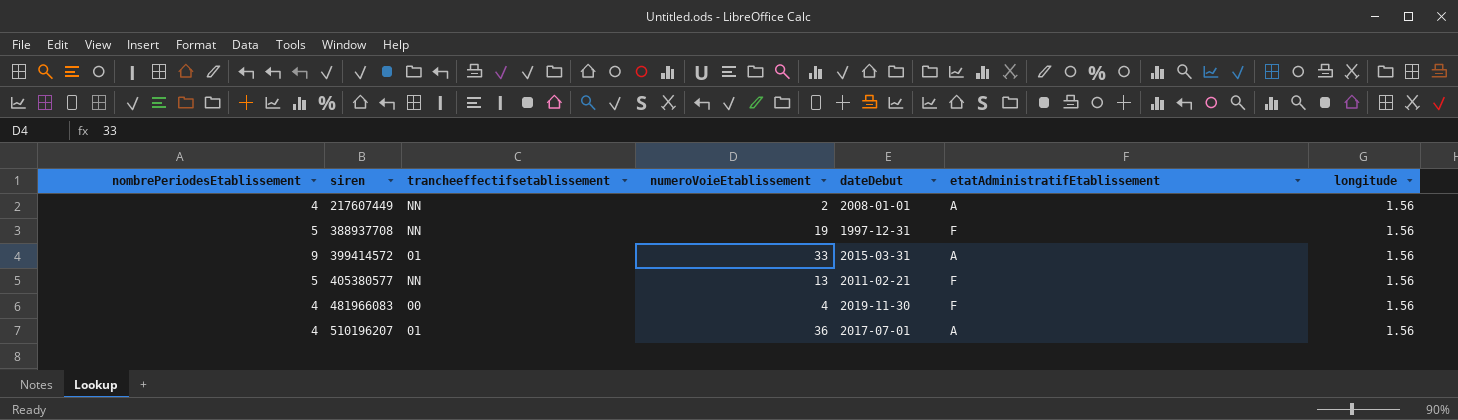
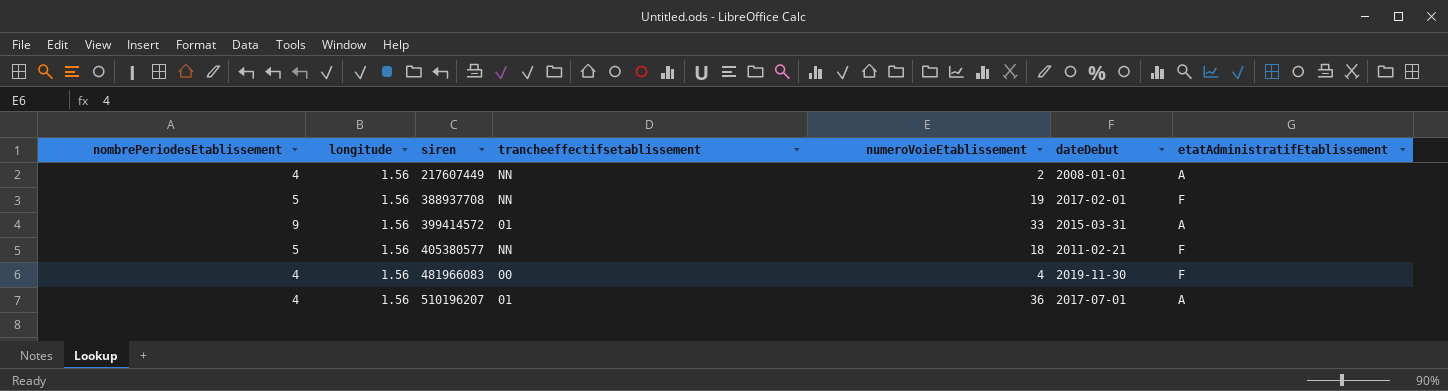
column longitude | position: 7 -> 2
388937708 | dateDebut: 1997-12-31 -> 2017-02-01
405380577 | numeroVoieEtablissement: 13 -> 18

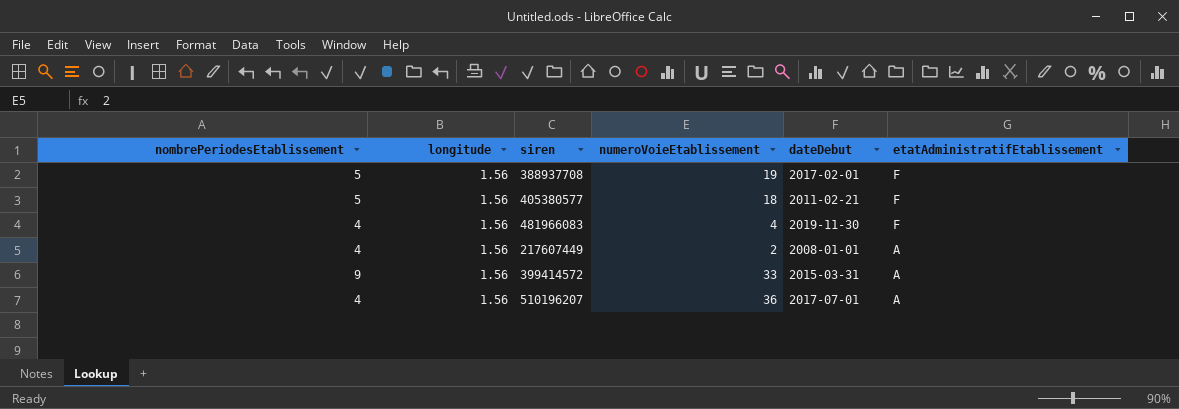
row order: siren ascending -> etatAdministratifEtablissement descending
column trancheeffectifsetablissement | position: 4 -> none

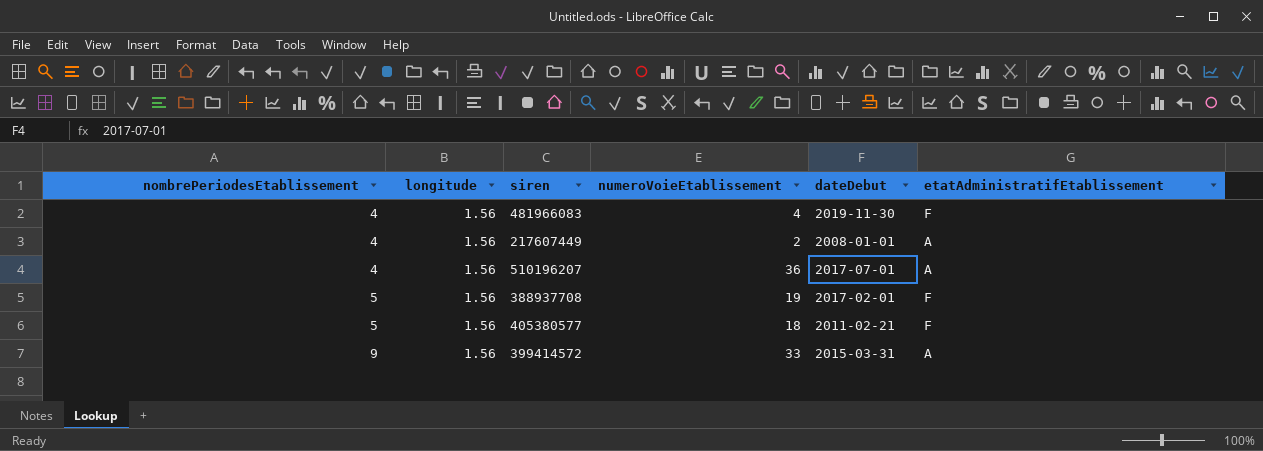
row order: etatAdministratifEtablissement descending -> nombrePeriodesEtablissement ascending

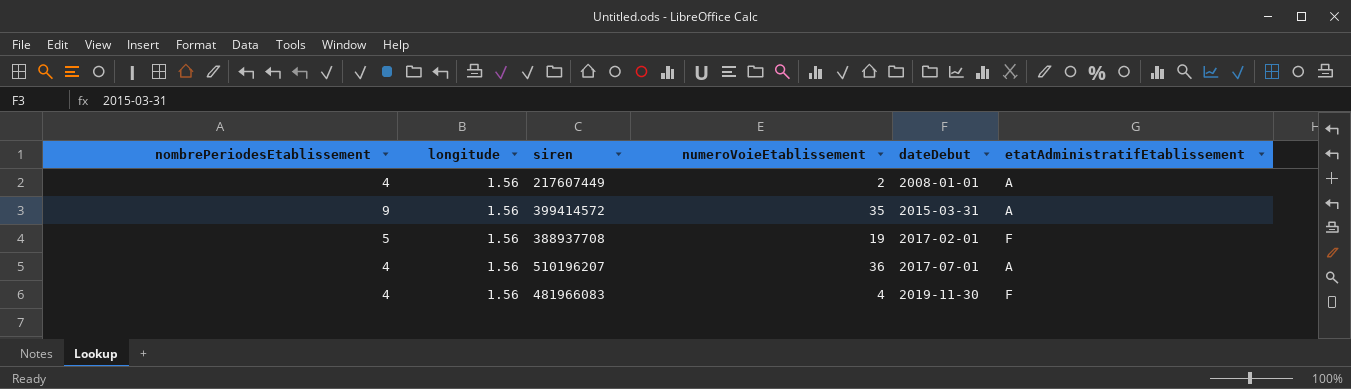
row order: nombrePeriodesEtablissement ascending -> dateDebut ascending
row 405380577: 5 | 1.56 | 18 | 2011-02-21 | F -> none
399414572 | numeroVoieEtablissement: 33 -> 35

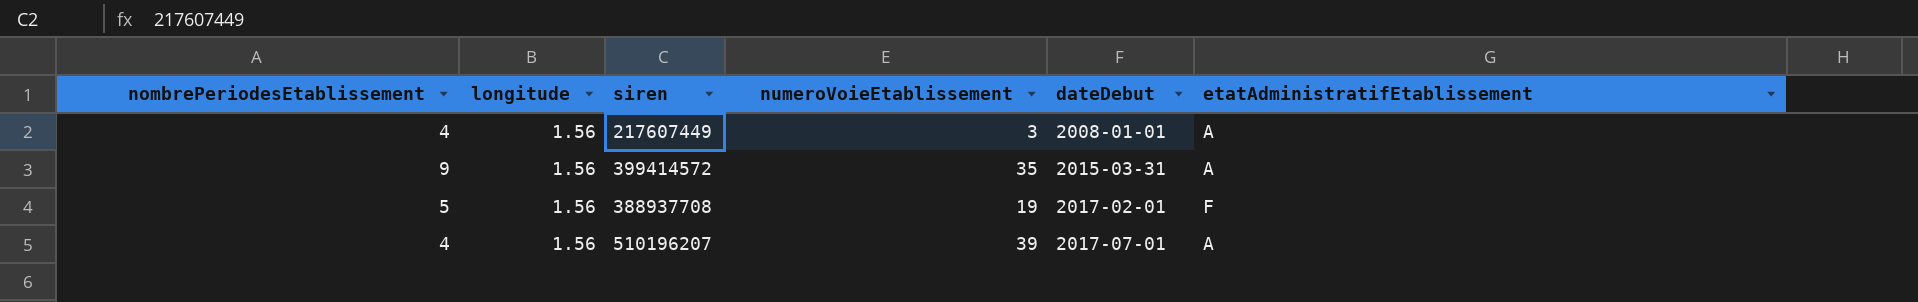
row 481966083: 4 | 1.56 | 4 | 2019-11-30 | F -> none
217607449 | numeroVoieEtablissement: 2 -> 3
510196207 | numeroVoieEtablissement: 36 -> 39

